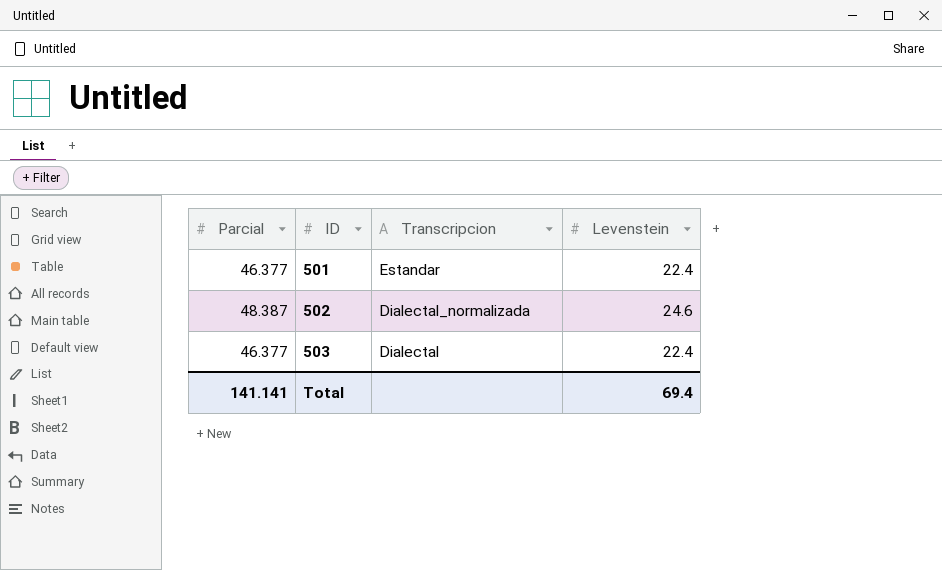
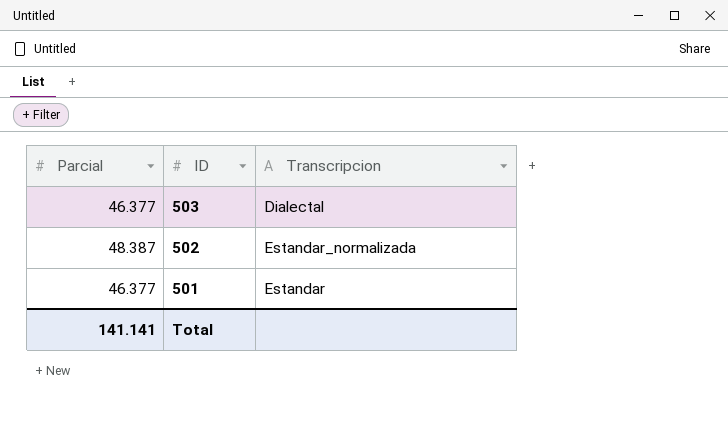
row order: ID ascending -> ID descending
column Levenstein | position: 4 -> none
502 | Transcripcion: Dialectal_normalizada -> Estandar_normalizada

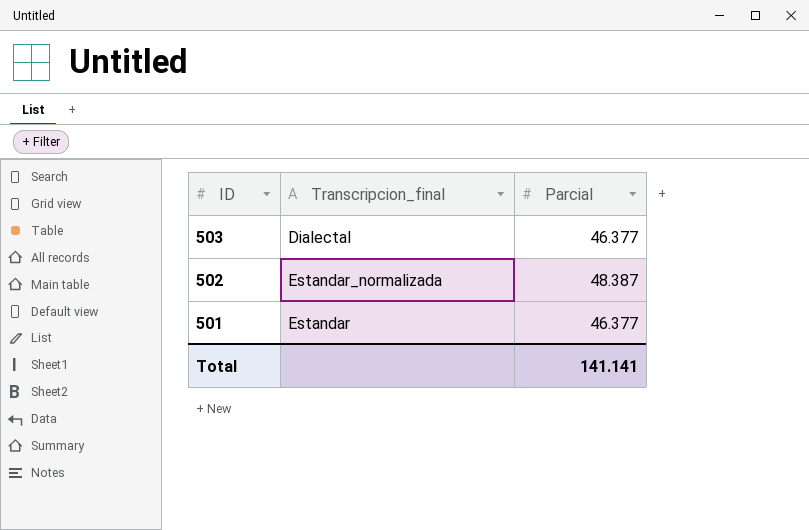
column name: Transcripcion -> Transcripcion_final
column Parcial | position: 1 -> 3

